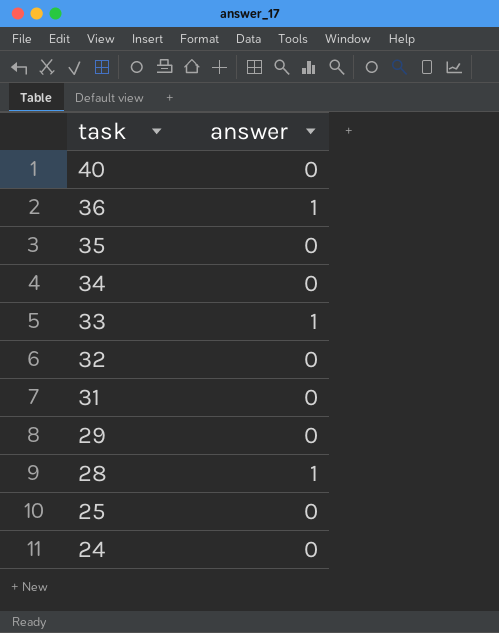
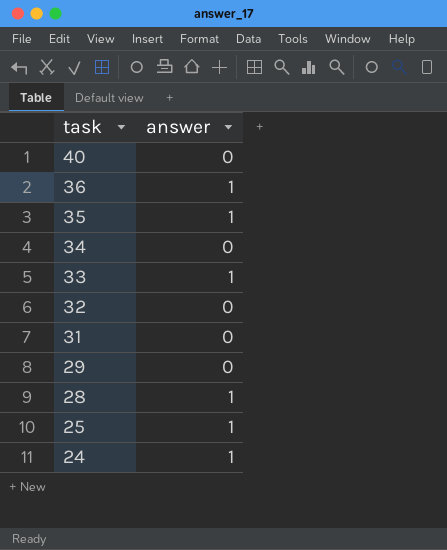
35 | answer: 0 -> 1
25 | answer: 0 -> 1
24 | answer: 0 -> 1

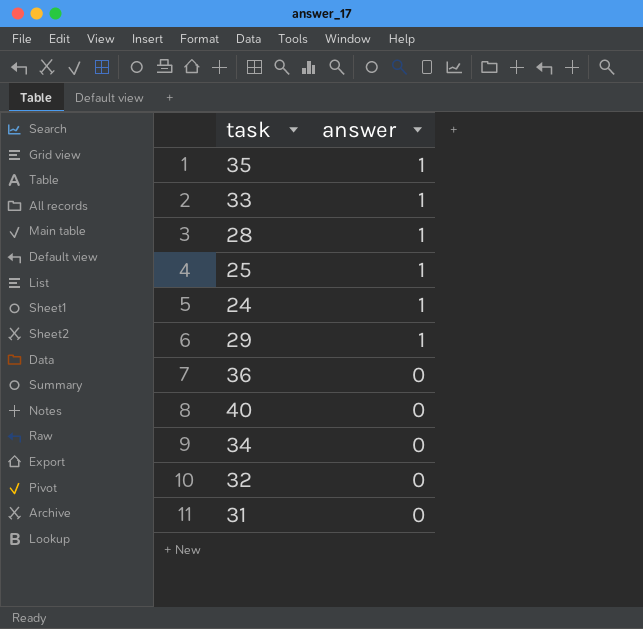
row order: task descending -> answer descending
29 | answer: 0 -> 1
36 | answer: 1 -> 0

